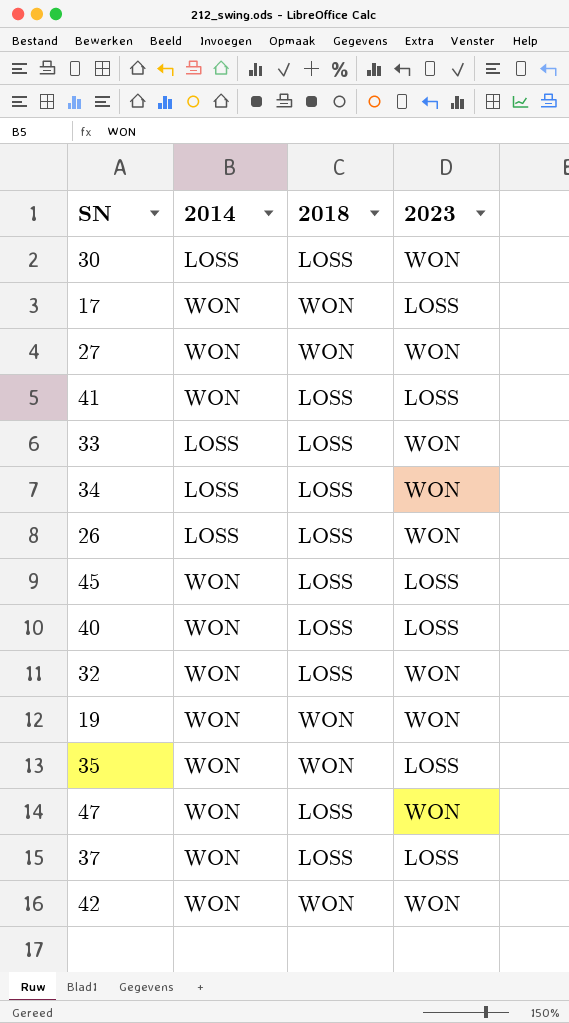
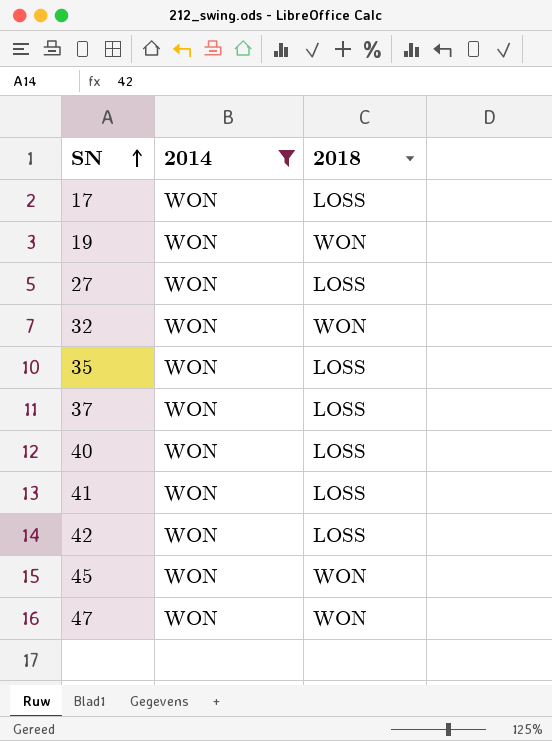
filter: none -> 2014 = WON
row order: none -> SN ascending
column 2023 | position: 4 -> none
17 | 2018: WON -> LOSS
27 | 2018: WON -> LOSS
32 | 2018: LOSS -> WON
35 | 2018: WON -> LOSS
42 | 2018: WON -> LOSS
45 | 2018: LOSS -> WON
47 | 2018: LOSS -> WON

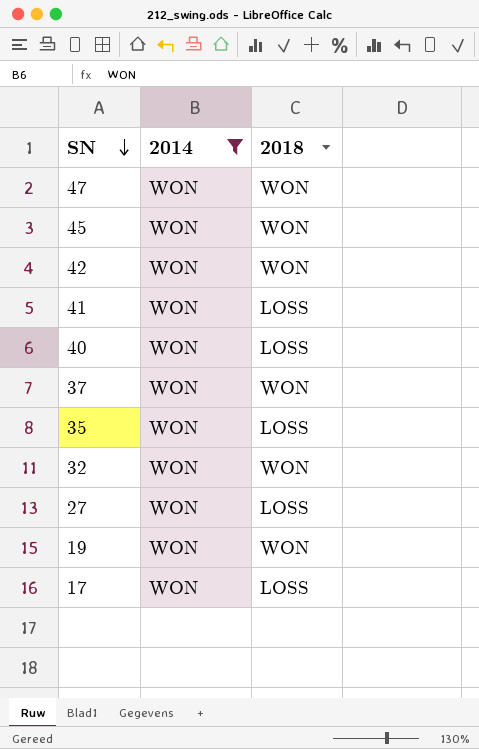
row order: SN ascending -> SN descending
42 | 2018: LOSS -> WON
37 | 2018: LOSS -> WON

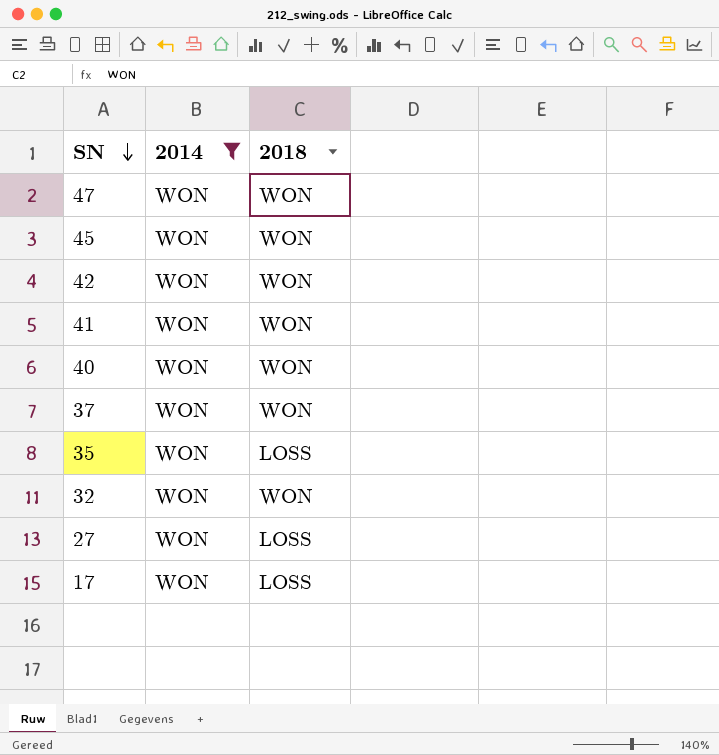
row 19: WON | WON -> none
41 | 2018: LOSS -> WON
40 | 2018: LOSS -> WON

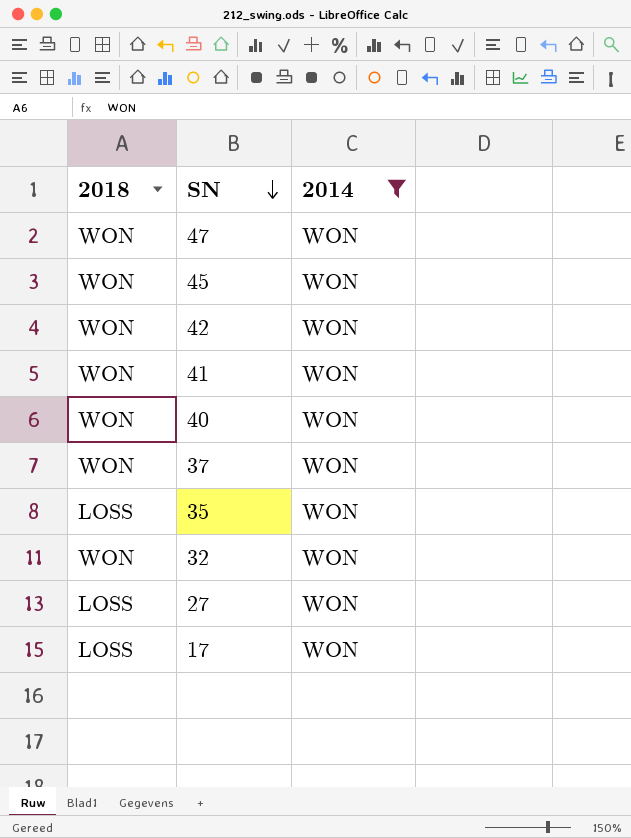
column 2018 | position: 3 -> 1

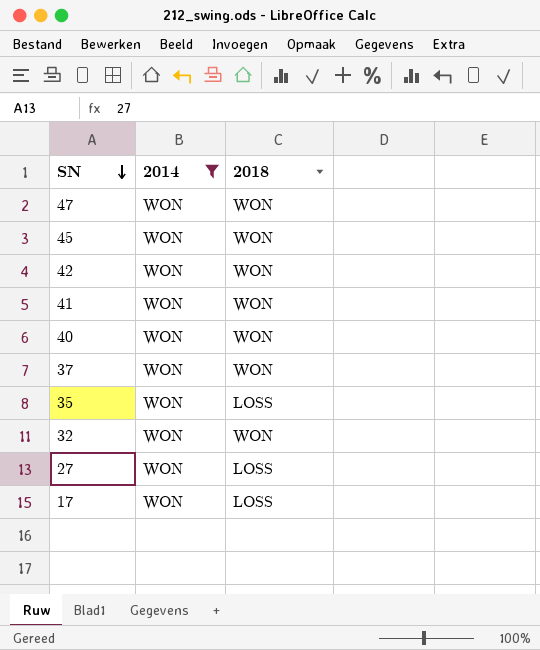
column 2018 | position: 1 -> 3

